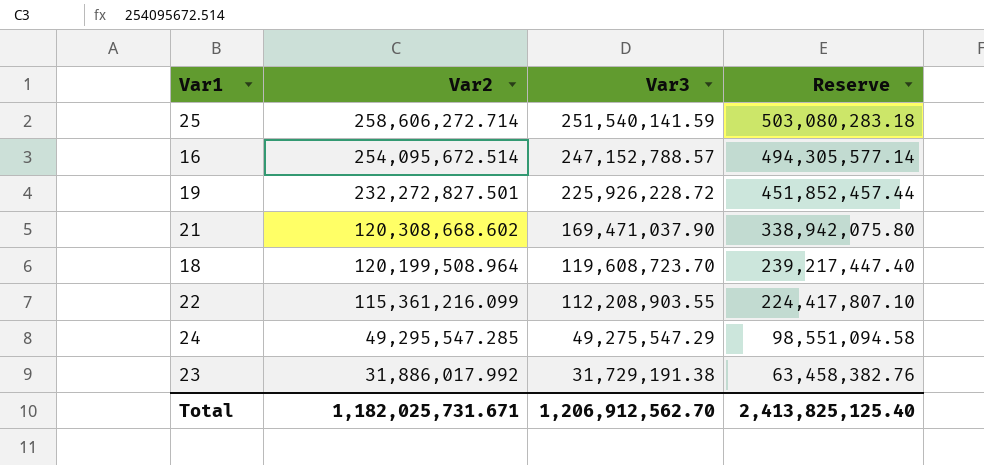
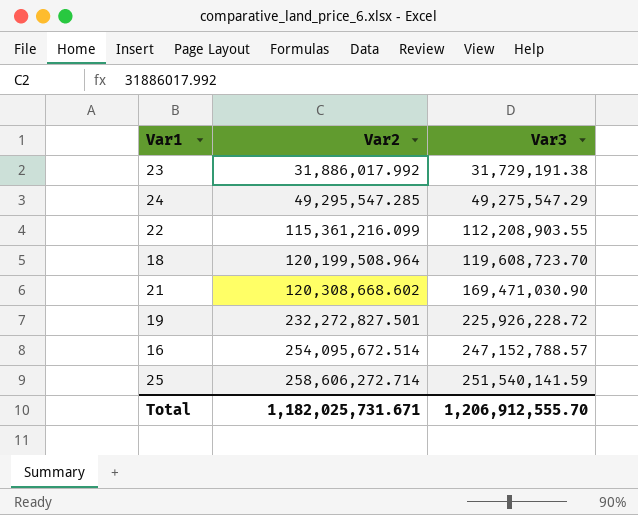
row order: Var2 descending -> Var2 ascending
column Reserve | formula: [Var3] * 2 -> none
21 | Var3: 169,471,037.90 -> 169,471,030.90
Total | Var3: 1,206,912,562.70 -> 1,206,912,555.70

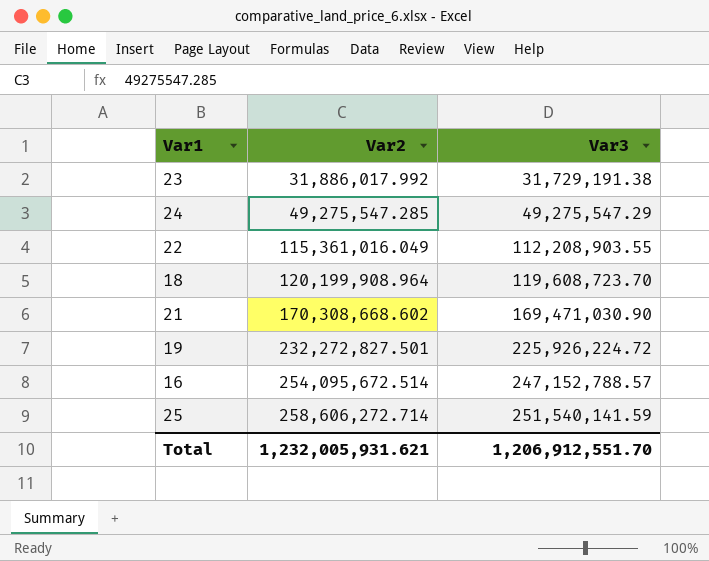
24 | Var2: 49,295,547.285 -> 49,275,547.285
22 | Var2: 115,361,216.099 -> 115,361,016.049
18 | Var2: 120,199,508.964 -> 120,199,908.964
21 | Var2: 120,308,668.602 -> 170,308,668.602
19 | Var3: 225,926,228.72 -> 225,926,224.72
Total | Var2: 1,182,025,731.671 -> 1,232,005,931.621
Total | Var3: 1,206,912,555.70 -> 1,206,912,551.70

